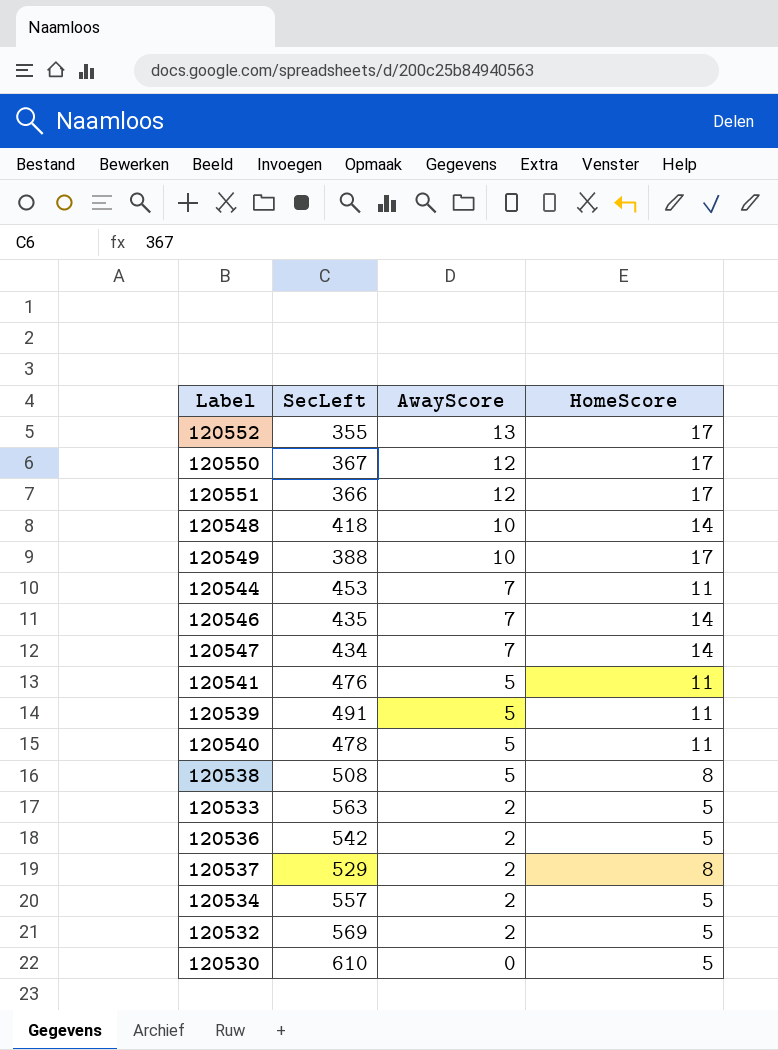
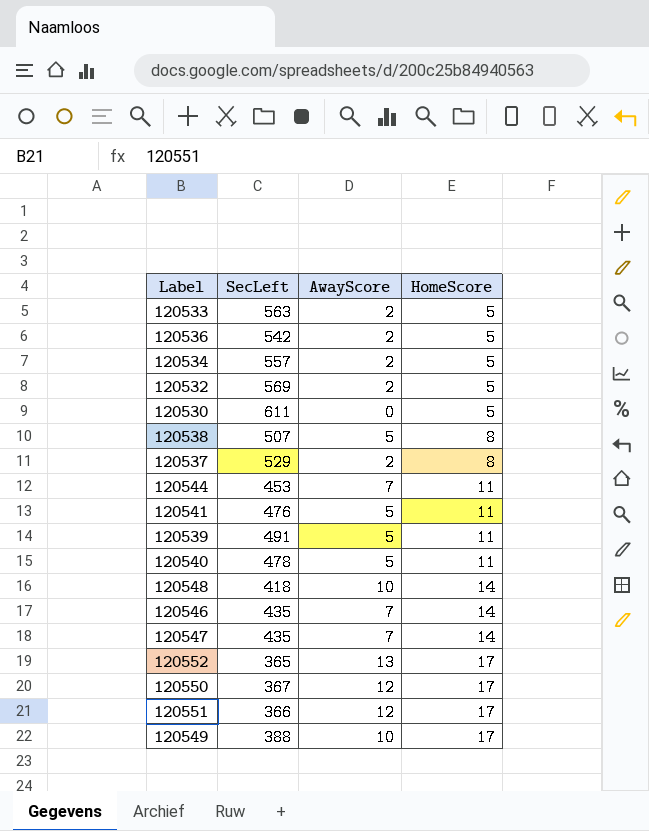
row order: AwayScore descending -> HomeScore ascending
120530 | SecLeft: 610 -> 611
120538 | SecLeft: 508 -> 507
120547 | SecLeft: 434 -> 435
120552 | SecLeft: 355 -> 365

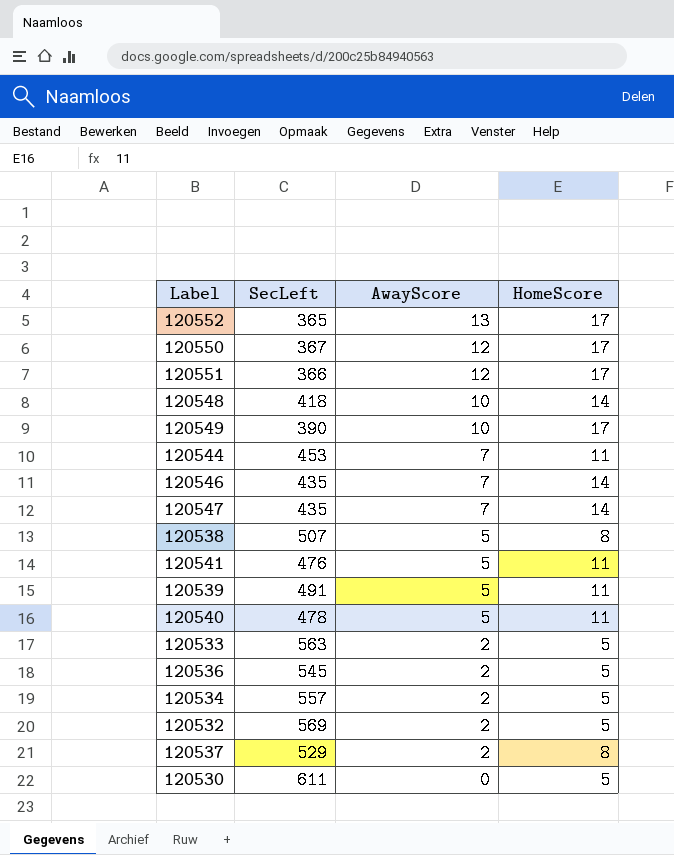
row order: HomeScore ascending -> AwayScore descending
120549 | SecLeft: 388 -> 390
120536 | SecLeft: 542 -> 545

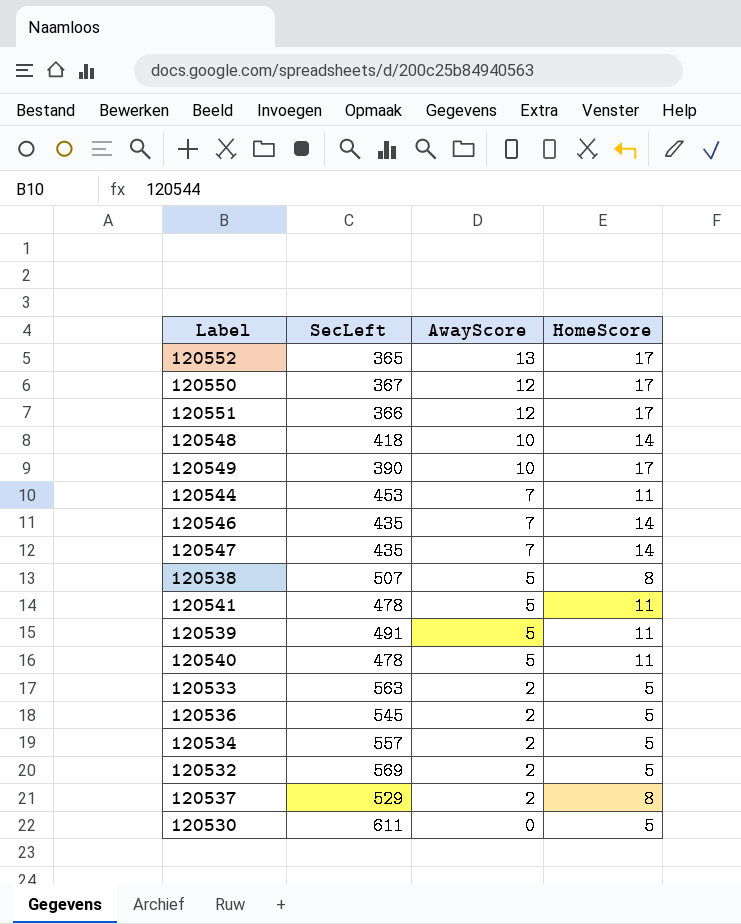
120541 | SecLeft: 476 -> 478

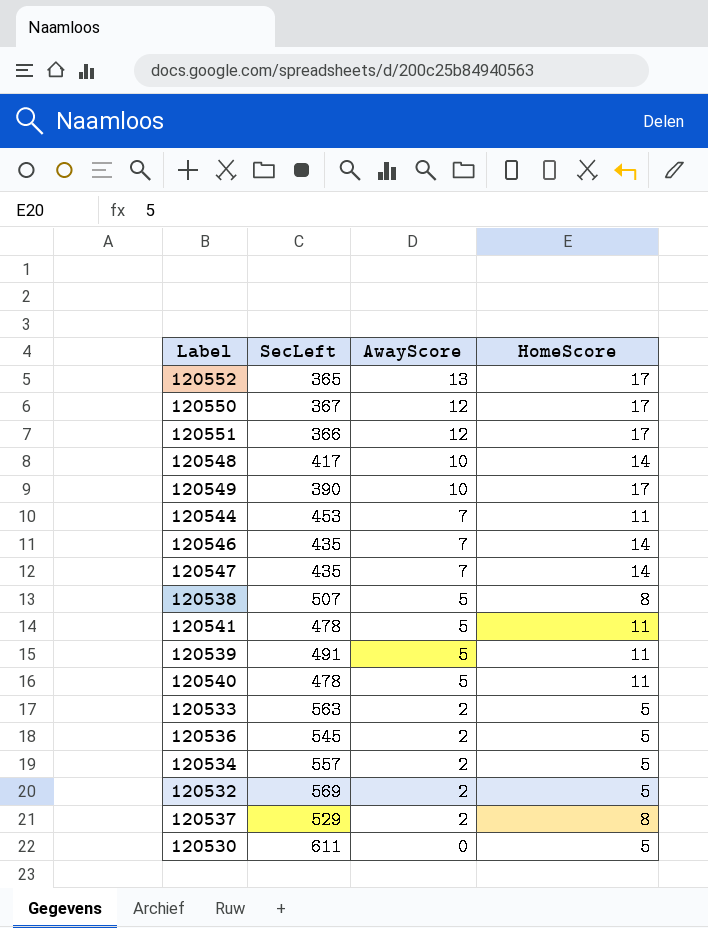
120548 | SecLeft: 418 -> 417

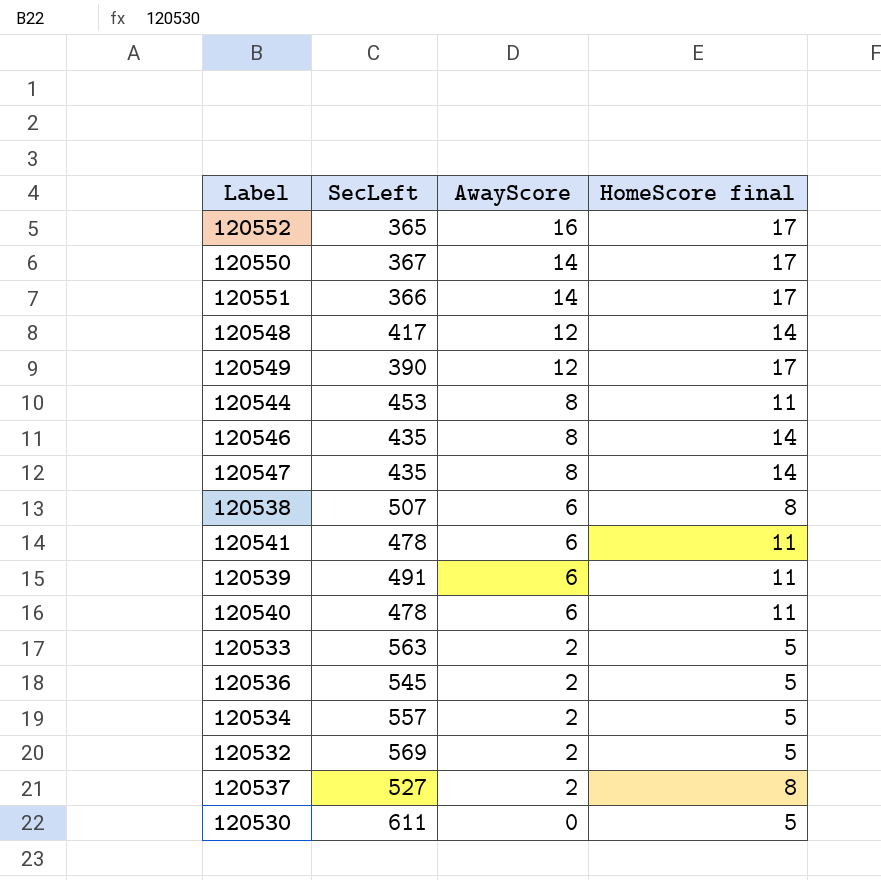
column name: HomeScore -> HomeScore final
120552 | AwayScore: 13 -> 16
120550 | AwayScore: 12 -> 14
120551 | AwayScore: 12 -> 14
120548 | AwayScore: 10 -> 12
120549 | AwayScore: 10 -> 12
120544 | AwayScore: 7 -> 8
120546 | AwayScore: 7 -> 8
120547 | AwayScore: 7 -> 8
120538 | AwayScore: 5 -> 6
120541 | AwayScore: 5 -> 6
120539 | AwayScore: 5 -> 6
120540 | AwayScore: 5 -> 6
120537 | SecLeft: 529 -> 527

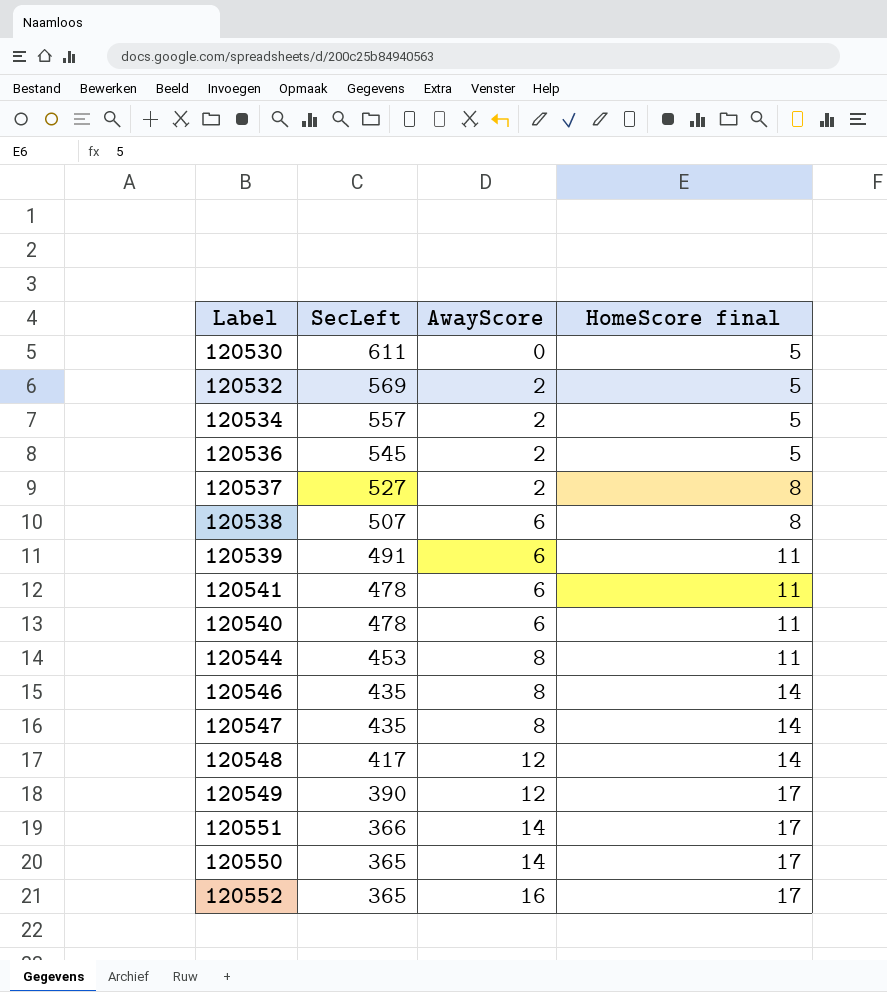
row order: AwayScore descending -> SecLeft descending
row 120533: 563 | 2 | 5 -> none
120550 | SecLeft: 367 -> 365

